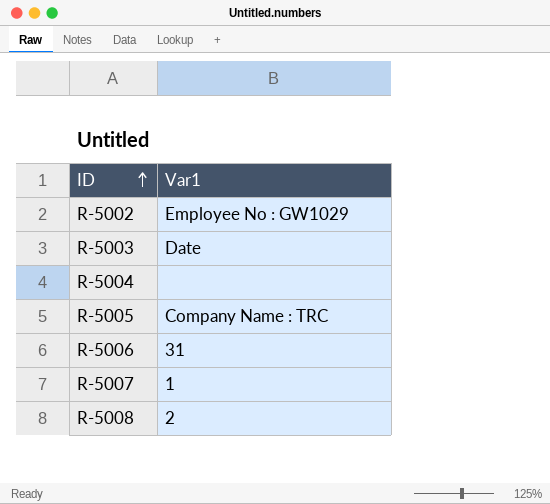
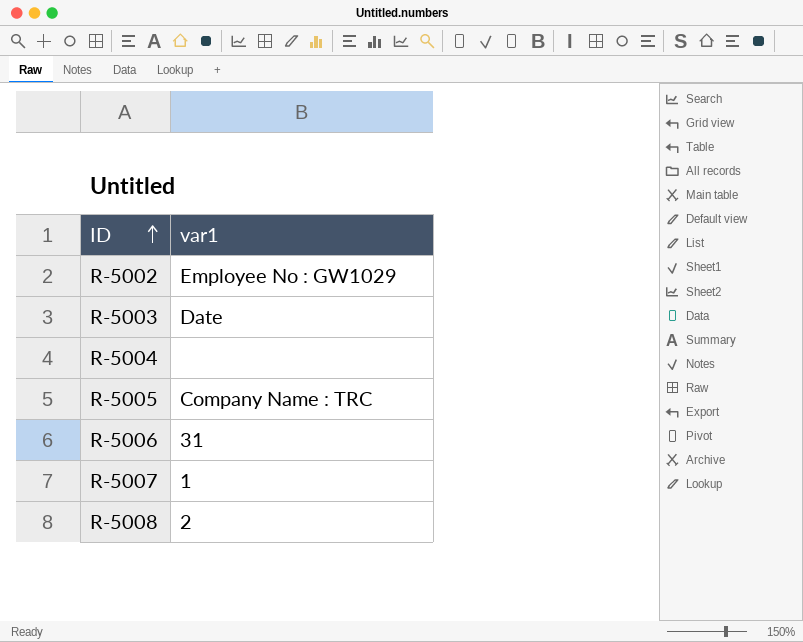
column name: Var1 -> var1

